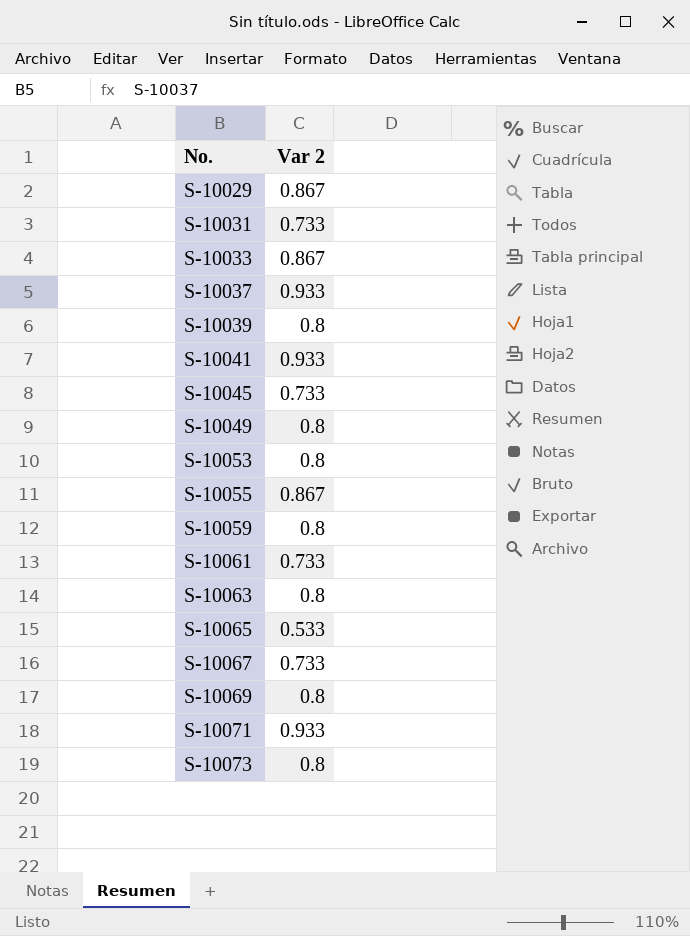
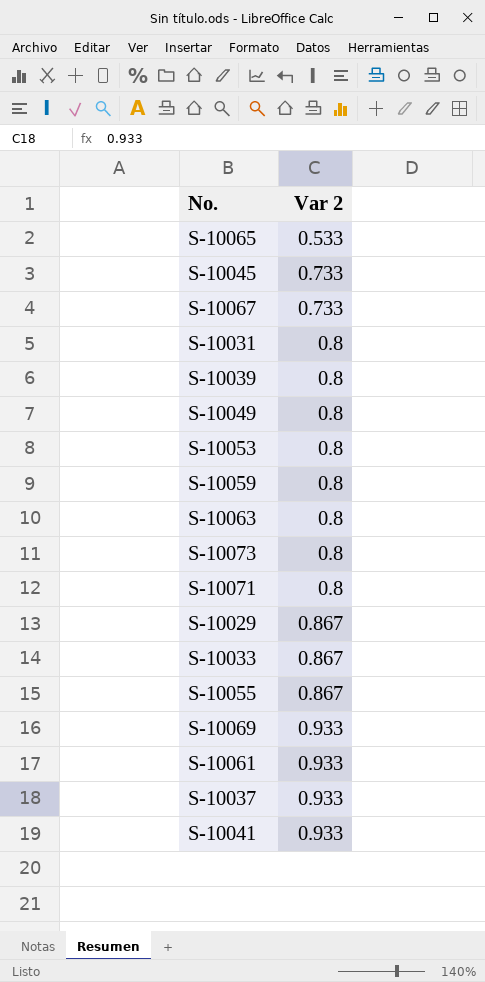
row order: No. ascending -> Var 2 ascending
S-10031 | Var 2: 0.733 -> 0.8
S-10071 | Var 2: 0.933 -> 0.8
S-10069 | Var 2: 0.8 -> 0.933
S-10061 | Var 2: 0.733 -> 0.933

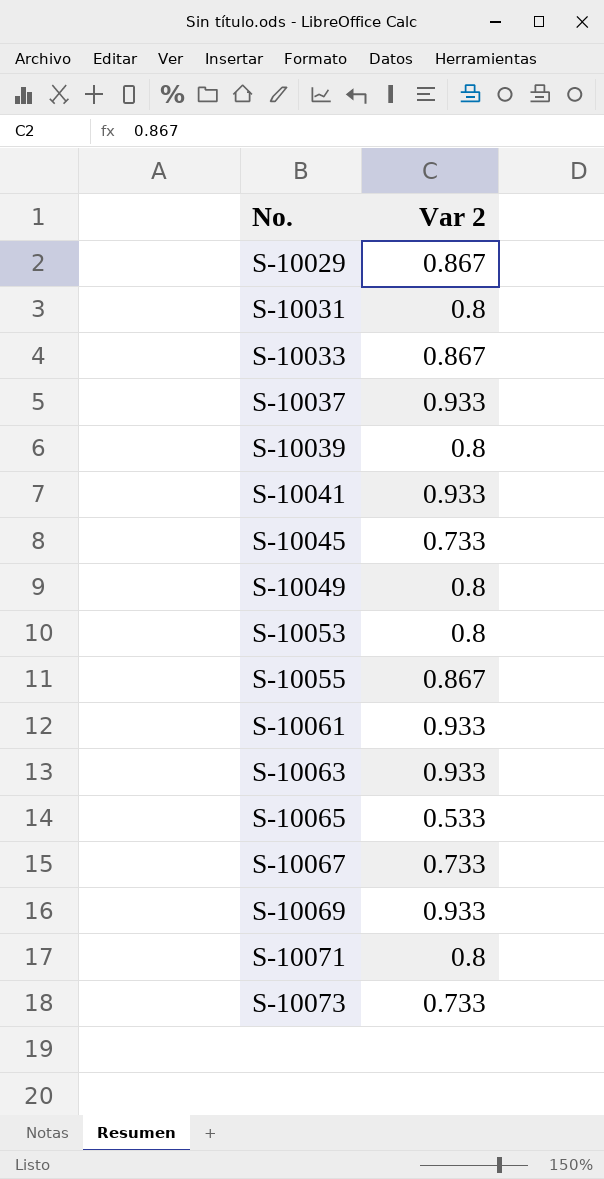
row order: Var 2 ascending -> No. ascending
row S-10059: 0.8 -> none
S-10063 | Var 2: 0.8 -> 0.933
S-10073 | Var 2: 0.8 -> 0.733

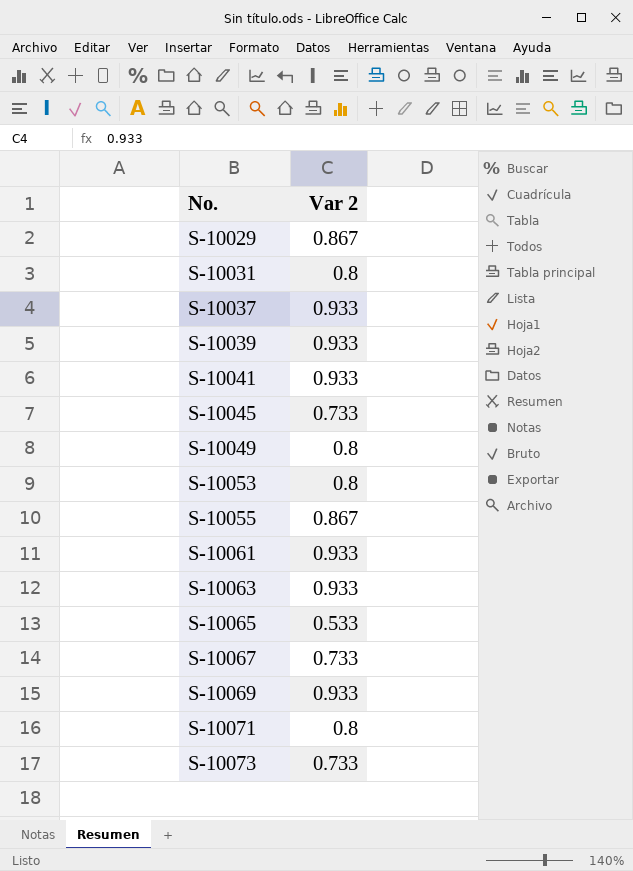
row S-10033: 0.867 -> none
S-10039 | Var 2: 0.8 -> 0.933

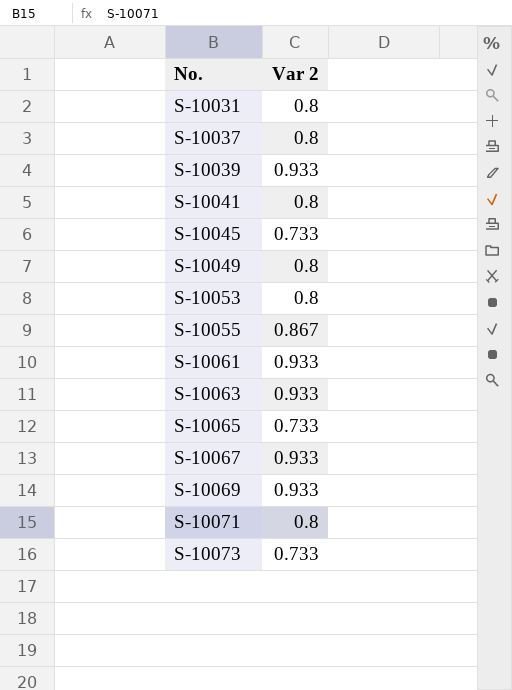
row S-10029: 0.867 -> none
S-10037 | Var 2: 0.933 -> 0.8
S-10041 | Var 2: 0.933 -> 0.8
S-10065 | Var 2: 0.533 -> 0.733
S-10067 | Var 2: 0.733 -> 0.933

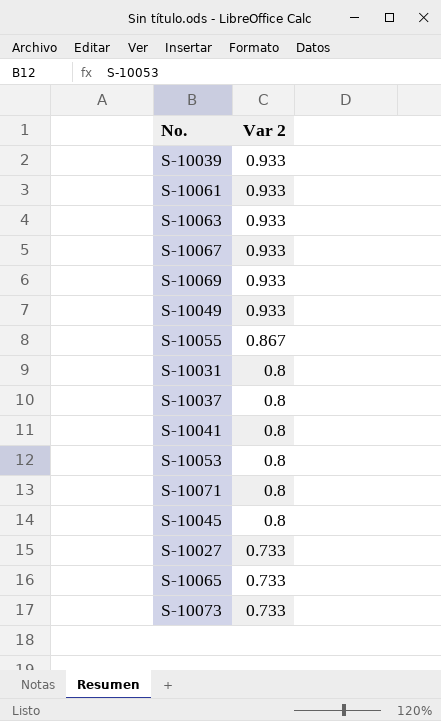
row order: No. ascending -> Var 2 descending
S-10049 | Var 2: 0.8 -> 0.933
S-10045 | Var 2: 0.733 -> 0.8
row S-10027: none -> 0.733

